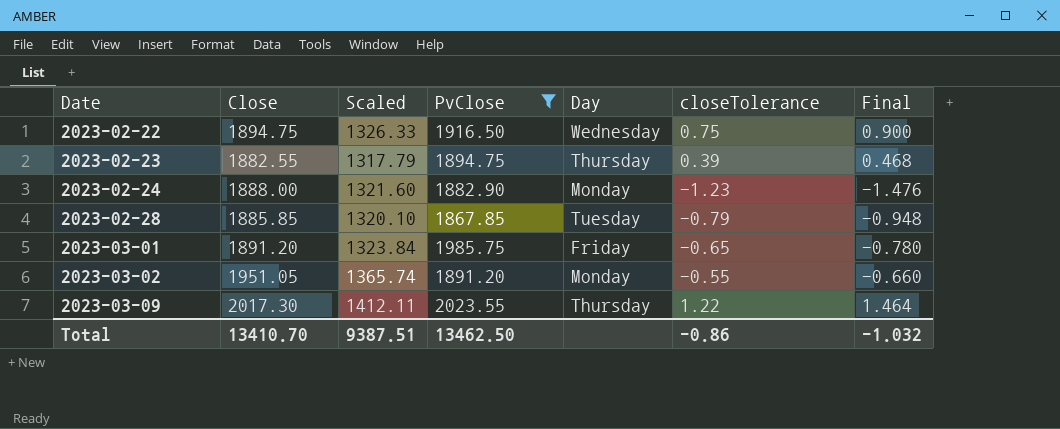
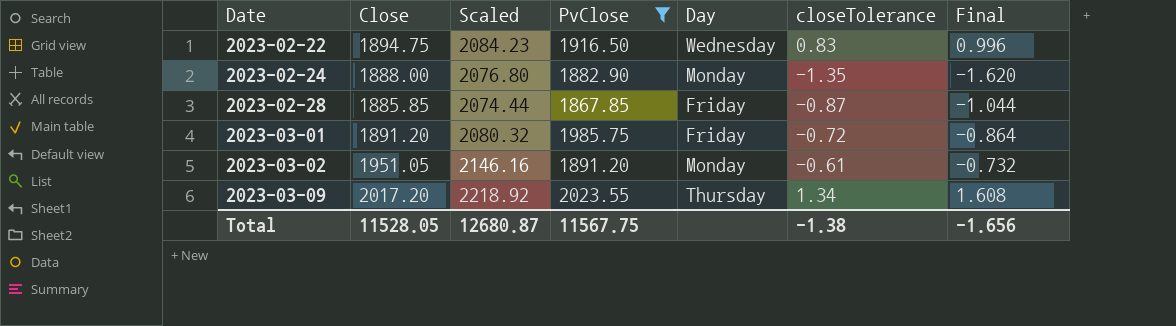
column Scaled | formula: [Close] * 0.7 -> [Close] * 1.1
row 2023-02-23: 1882.55 | 1317.79 | 1894.75 | Thursday | 0.39 | 0.468 -> none
2023-02-22 | closeTolerance: 0.75 -> 0.83
2023-02-22 | Final: 0.900 -> 0.996
2023-02-24 | closeTolerance: -1.23 -> -1.35
2023-02-24 | Final: -1.476 -> -1.620
2023-02-28 | Day: Tuesday -> Friday
2023-02-28 | closeTolerance: -0.79 -> -0.87
2023-02-28 | Final: -0.948 -> -1.044
2023-03-01 | closeTolerance: -0.65 -> -0.72
2023-03-01 | Final: -0.780 -> -0.864
2023-03-02 | closeTolerance: -0.55 -> -0.61
2023-03-02 | Final: -0.660 -> -0.732
2023-03-09 | Close: 2017.30 -> 2017.20
2023-03-09 | closeTolerance: 1.22 -> 1.34
2023-03-09 | Final: 1.464 -> 1.608
Total | Close: 13410.70 -> 11528.05
Total | Scaled: 9387.51 -> 12680.87
Total | PvClose: 13462.50 -> 11567.75
Total | closeTolerance: -0.86 -> -1.38
Total | Final: -1.032 -> -1.656

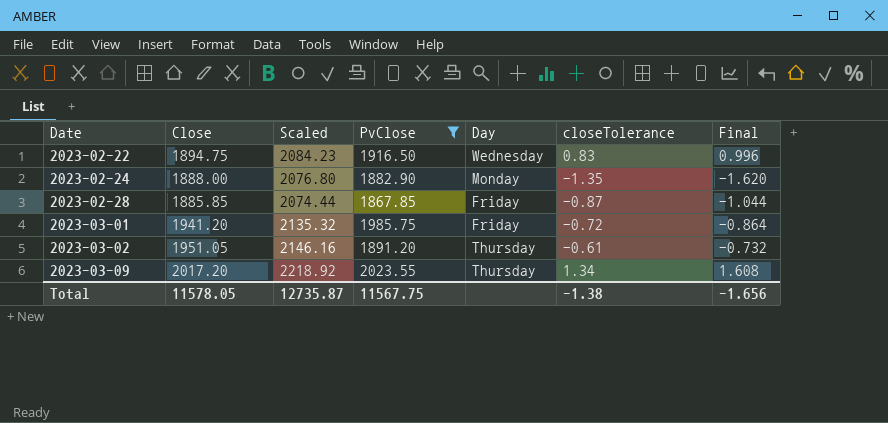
2023-03-01 | Close: 1891.20 -> 1941.20
2023-03-01 | Scaled: 2080.32 -> 2135.32
2023-03-02 | Day: Monday -> Thursday
Total | Close: 11528.05 -> 11578.05
Total | Scaled: 12680.87 -> 12735.87

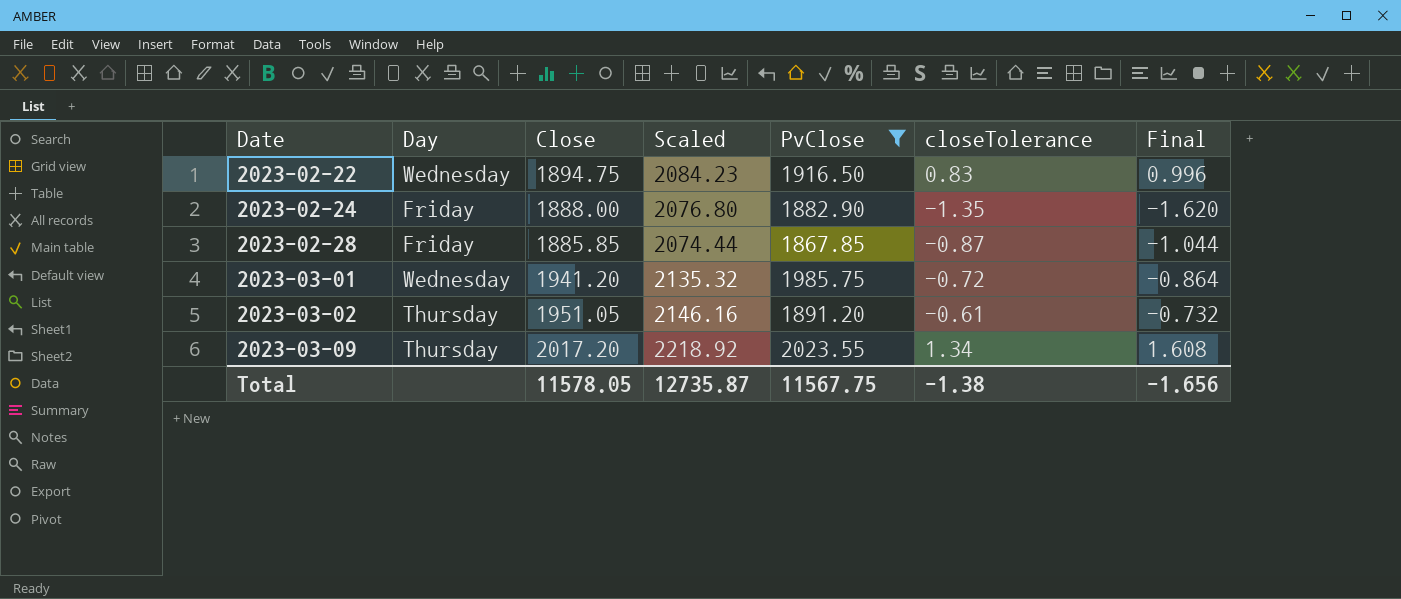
column Day | position: 5 -> 2
2023-02-24 | Day: Monday -> Friday
2023-03-01 | Day: Friday -> Wednesday

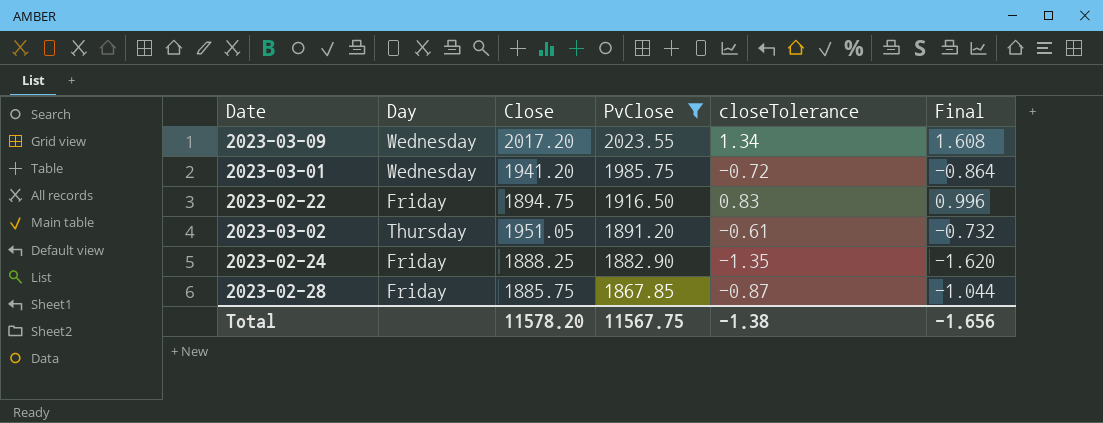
row order: Date ascending -> PvClose descending
column Scaled | formula: [Close] * 1.1 -> none
2023-03-09 | Day: Thursday -> Wednesday
2023-02-22 | Day: Wednesday -> Friday
2023-02-24 | Close: 1888.00 -> 1888.25
2023-02-28 | Close: 1885.85 -> 1885.75
Total | Close: 11578.05 -> 11578.20

